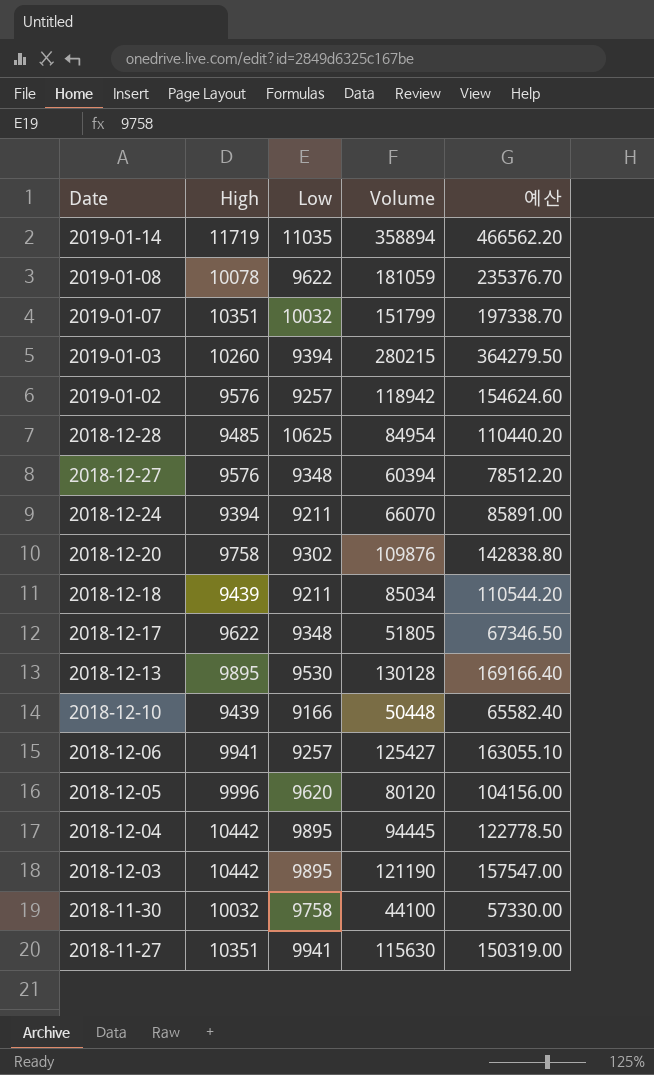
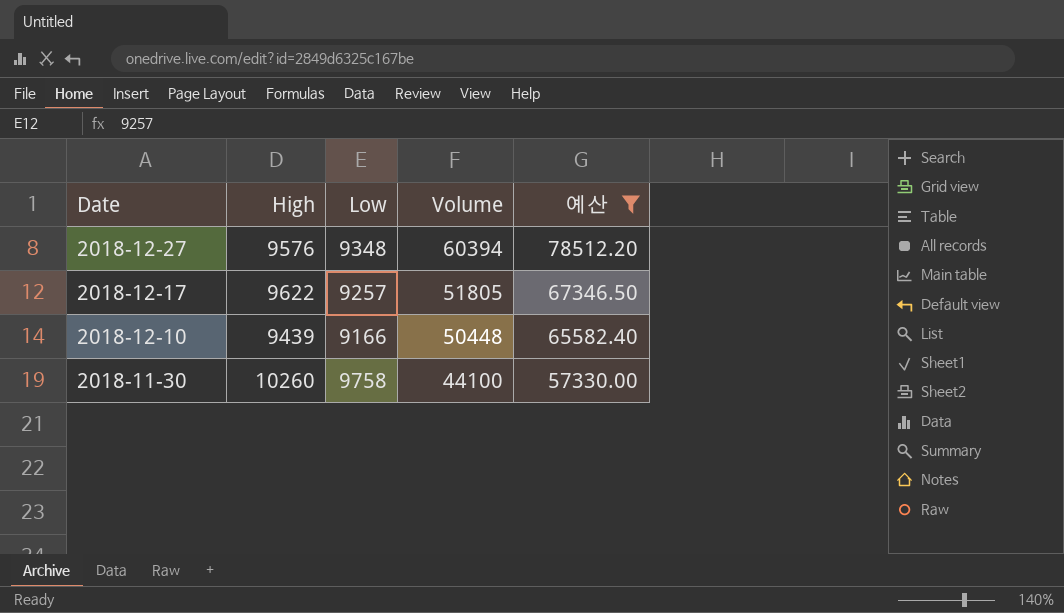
filter: none -> 예산 <= 78512.20
2018-12-17 | Low: 9348 -> 9257
2018-11-30 | High: 10032 -> 10260

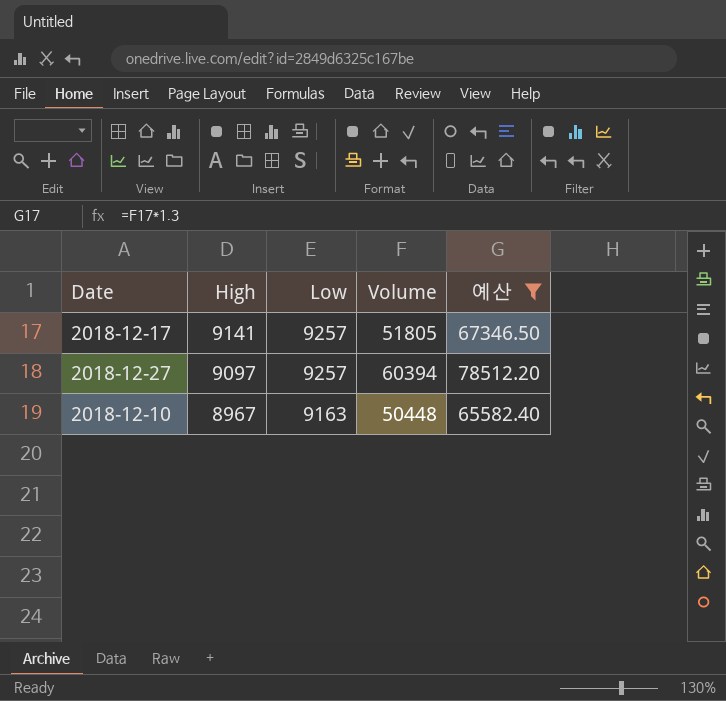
row order: Date descending -> High descending
row 2018-11-30: 10260 | 9758 | 44100 | 57330.00 -> none
2018-12-17 | High: 9622 -> 9141
2018-12-27 | High: 9576 -> 9097
2018-12-27 | Low: 9348 -> 9257
2018-12-10 | High: 9439 -> 8967
2018-12-10 | Low: 9166 -> 9163

